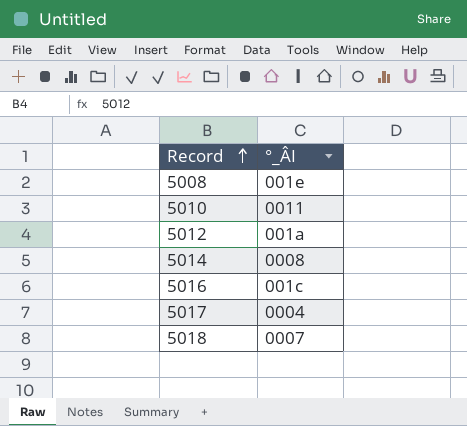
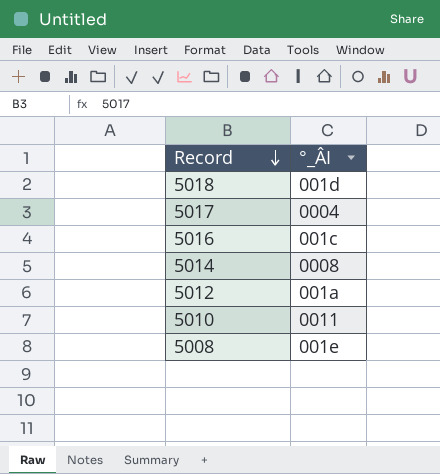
row order: Record ascending -> Record descending
5018 | °_ÂI: 0007 -> 001d

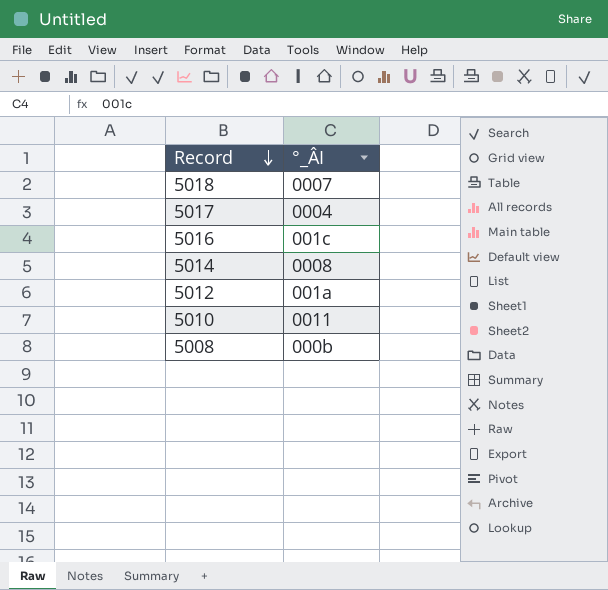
5018 | °_ÂI: 001d -> 0007
5008 | °_ÂI: 001e -> 000b

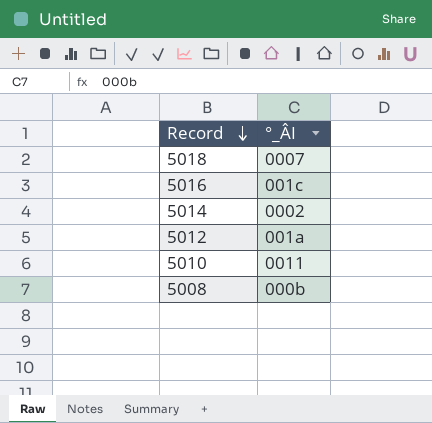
row 5017: 0004 -> none
5014 | °_ÂI: 0008 -> 0002

